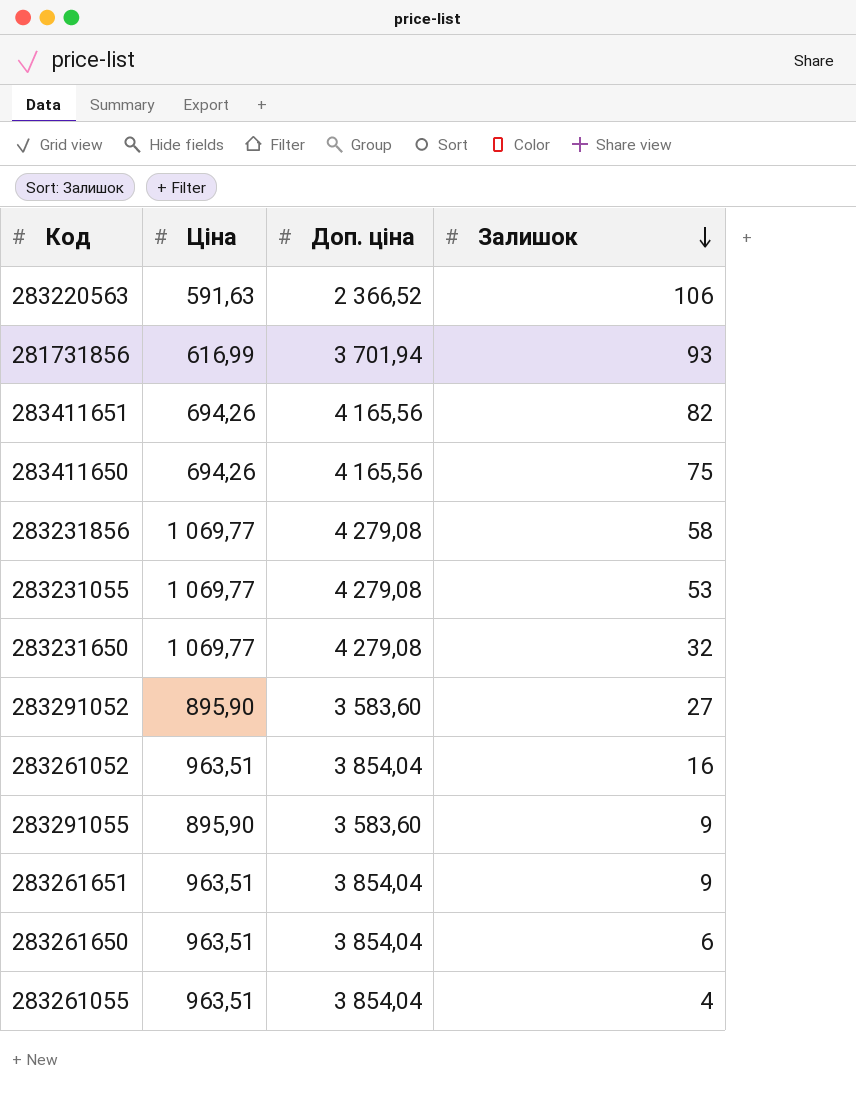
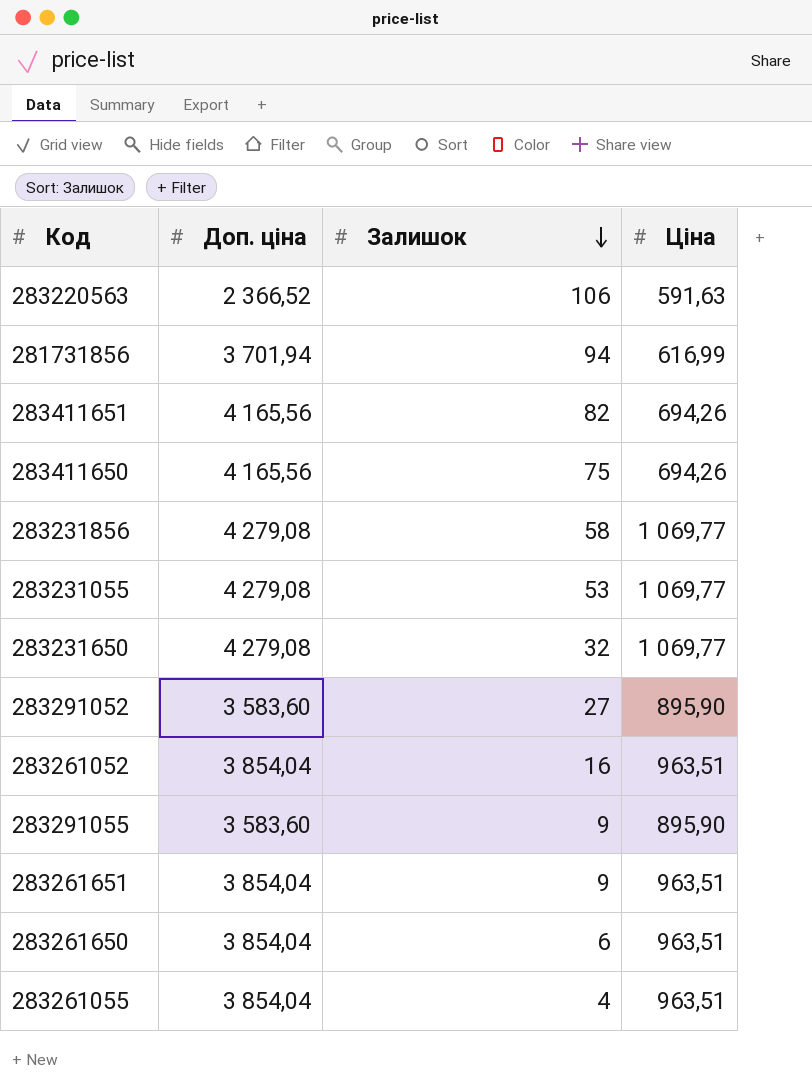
column Ціна | position: 2 -> 4
281731856 | Залишок: 93 -> 94

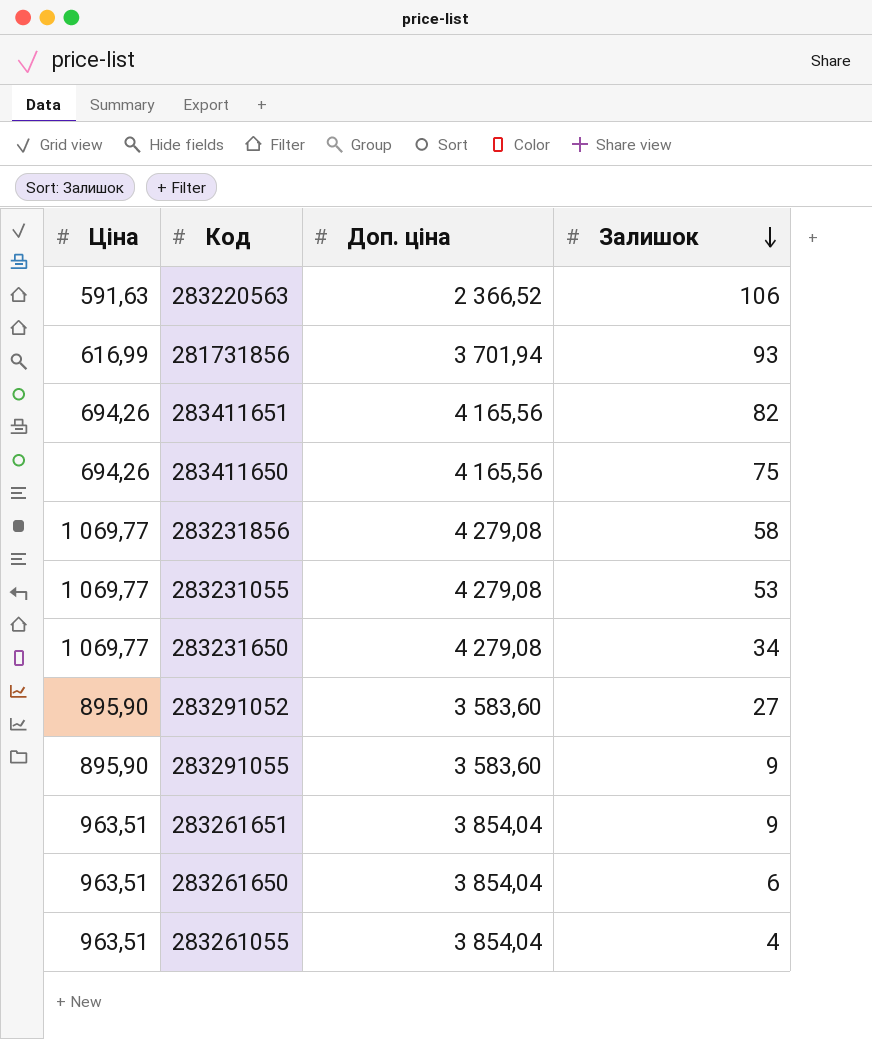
column Ціна | position: 4 -> 1
row 283261052: 3 854,04 | 16 | 963,51 -> none
281731856 | Залишок: 94 -> 93
283231650 | Залишок: 32 -> 34

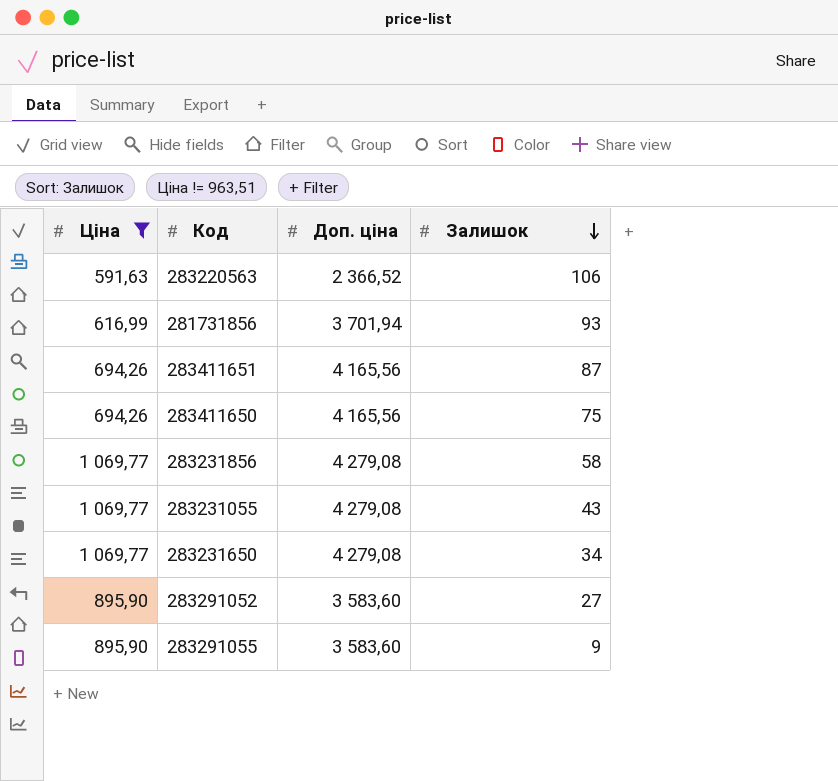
filter: none -> Ціна != 963,51
283411651 | Залишок: 82 -> 87
283231055 | Залишок: 53 -> 43

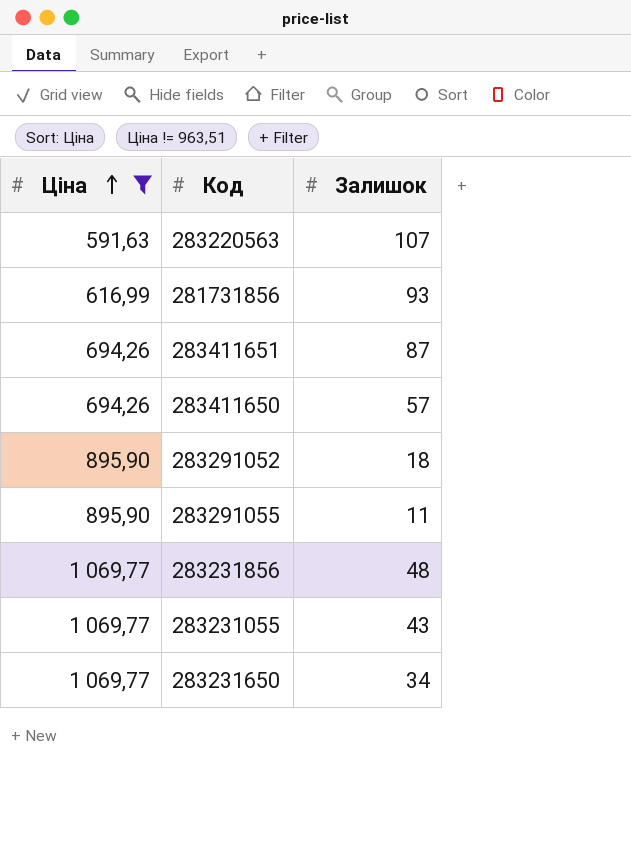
row order: Залишок descending -> Ціна ascending
column Доп. ціна | position: 3 -> none
283220563 | Залишок: 106 -> 107
283411650 | Залишок: 75 -> 57
283291052 | Залишок: 27 -> 18
283291055 | Залишок: 9 -> 11
283231856 | Залишок: 58 -> 48

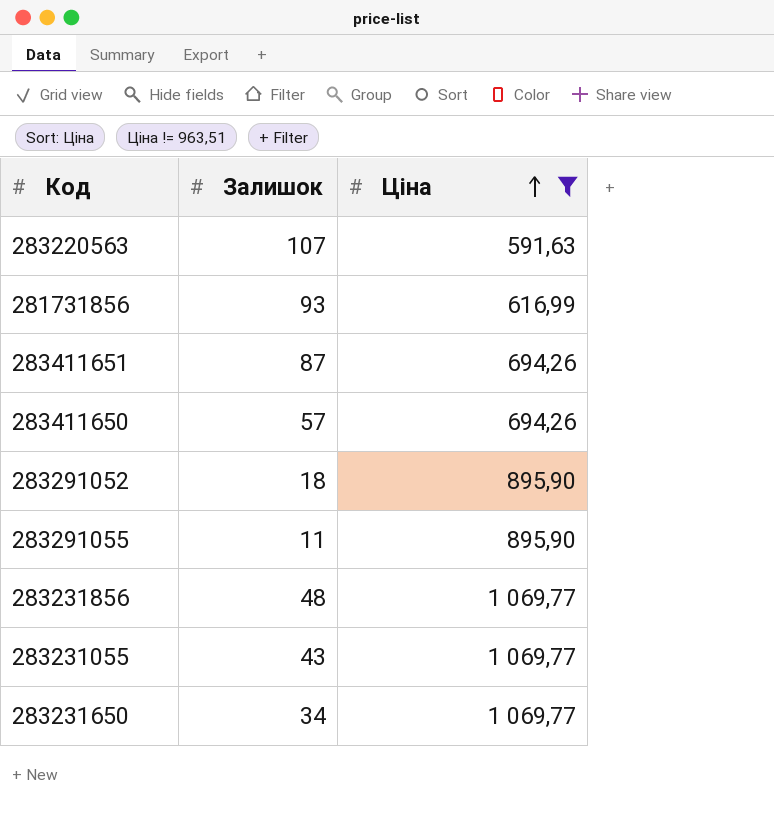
column Ціна | position: 1 -> 3

